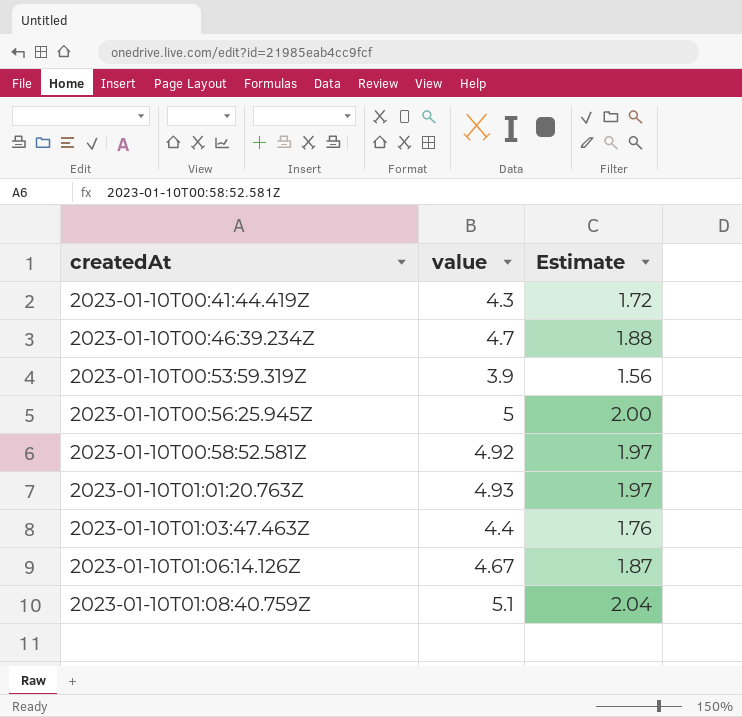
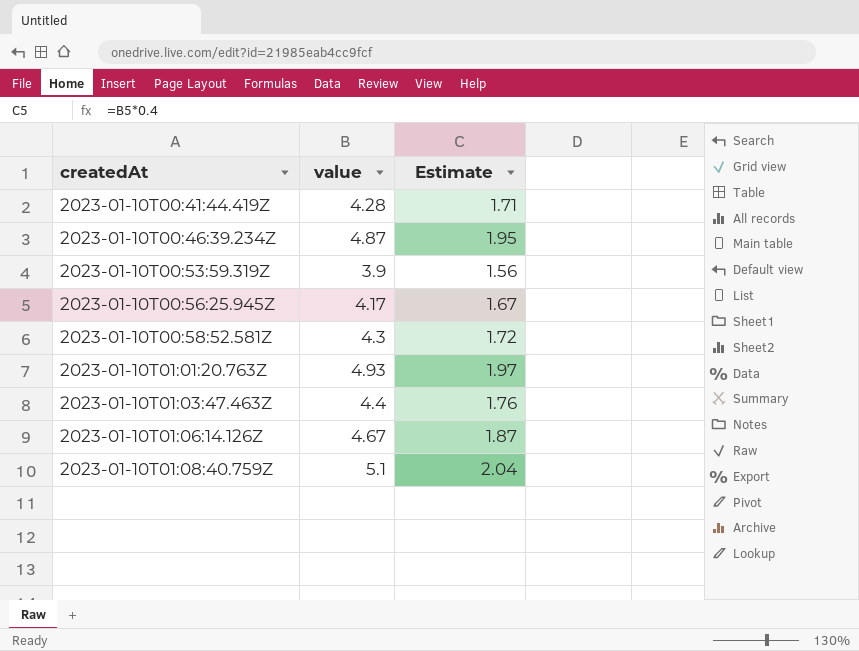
2023-01-10T00:41:44.419Z | value: 4.3 -> 4.28
2023-01-10T00:41:44.419Z | Estimate: 1.72 -> 1.71
2023-01-10T00:46:39.234Z | value: 4.7 -> 4.87
2023-01-10T00:46:39.234Z | Estimate: 1.88 -> 1.95
2023-01-10T00:56:25.945Z | value: 5 -> 4.17
2023-01-10T00:56:25.945Z | Estimate: 2.00 -> 1.67
2023-01-10T00:58:52.581Z | value: 4.92 -> 4.3
2023-01-10T00:58:52.581Z | Estimate: 1.97 -> 1.72

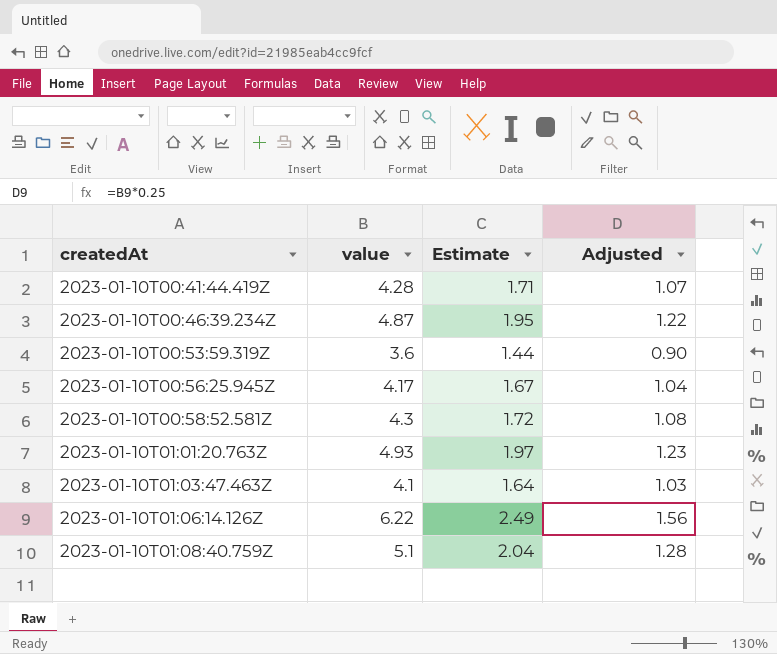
column Adjusted | formula: none -> [value] * 0.25
2023-01-10T00:53:59.319Z | value: 3.9 -> 3.6
2023-01-10T00:53:59.319Z | Estimate: 1.56 -> 1.44
2023-01-10T01:03:47.463Z | value: 4.4 -> 4.1
2023-01-10T01:03:47.463Z | Estimate: 1.76 -> 1.64
2023-01-10T01:06:14.126Z | value: 4.67 -> 6.22
2023-01-10T01:06:14.126Z | Estimate: 1.87 -> 2.49

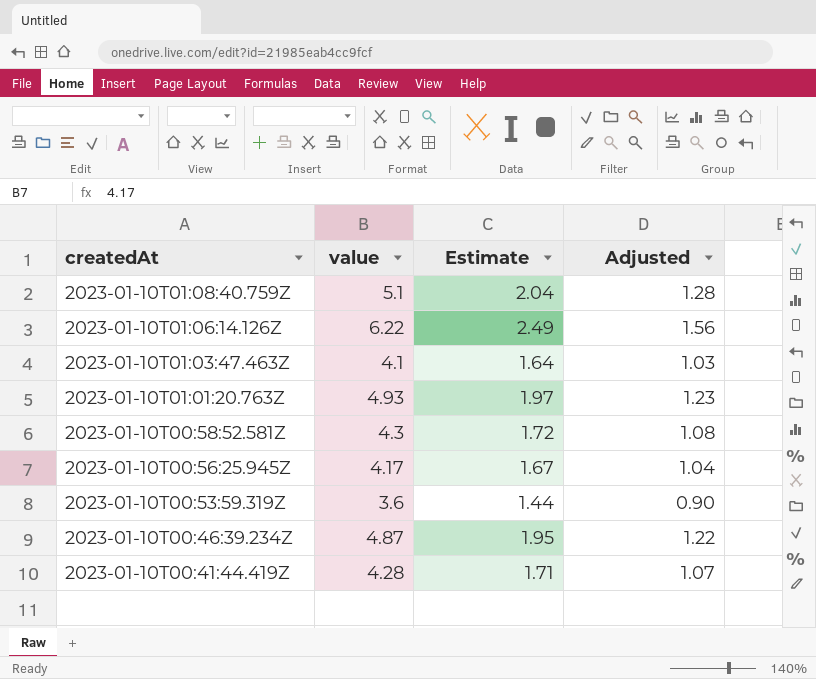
row order: createdAt ascending -> createdAt descending

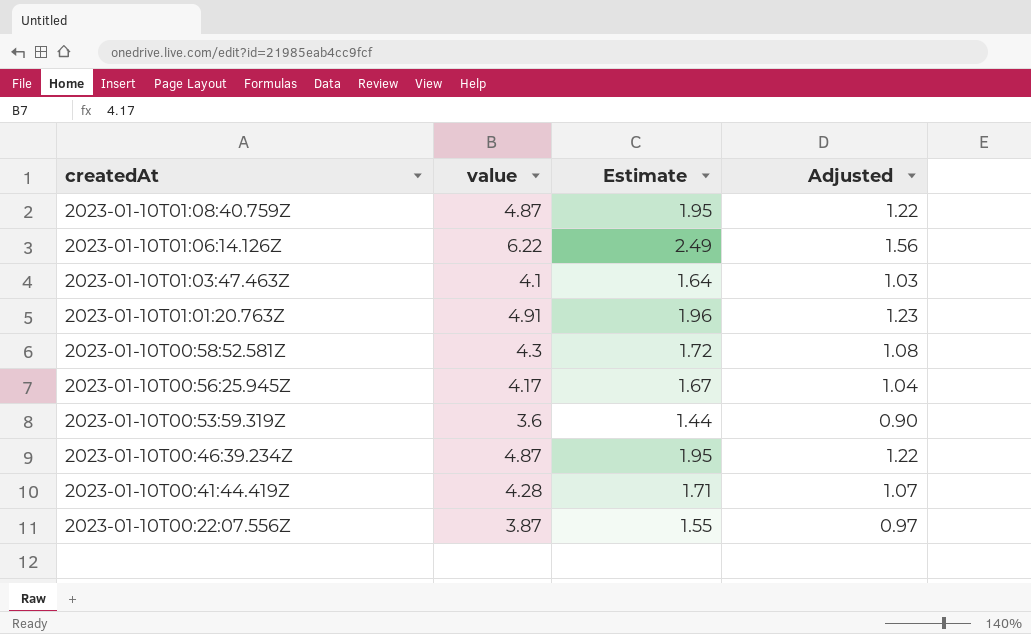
2023-01-10T01:08:40.759Z | value: 5.1 -> 4.87
2023-01-10T01:08:40.759Z | Estimate: 2.04 -> 1.95
2023-01-10T01:08:40.759Z | Adjusted: 1.28 -> 1.22
2023-01-10T01:01:20.763Z | value: 4.93 -> 4.91
2023-01-10T01:01:20.763Z | Estimate: 1.97 -> 1.96
row 2023-01-10T00:22:07.556Z: none -> 3.87 | 1.55 | 0.97

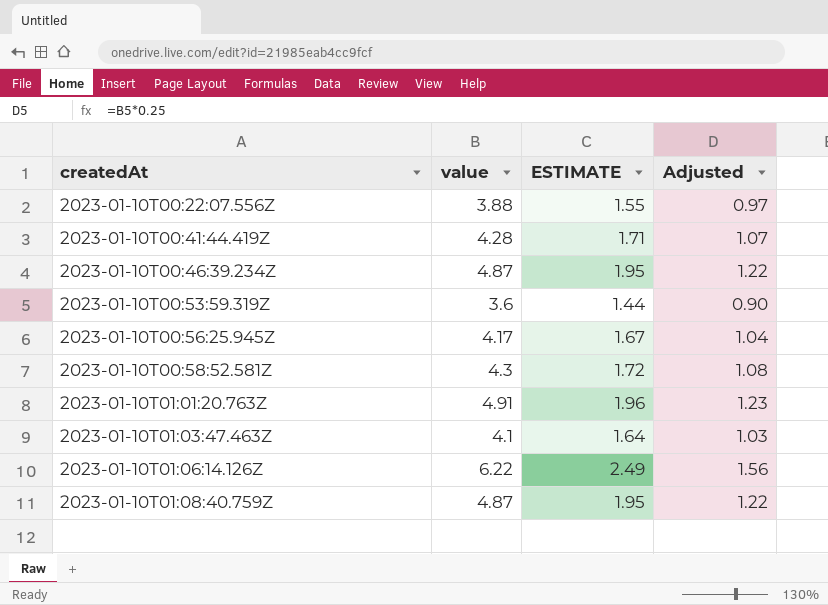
row order: createdAt descending -> createdAt ascending
column name: Estimate -> ESTIMATE
2023-01-10T00:22:07.556Z | value: 3.87 -> 3.88

